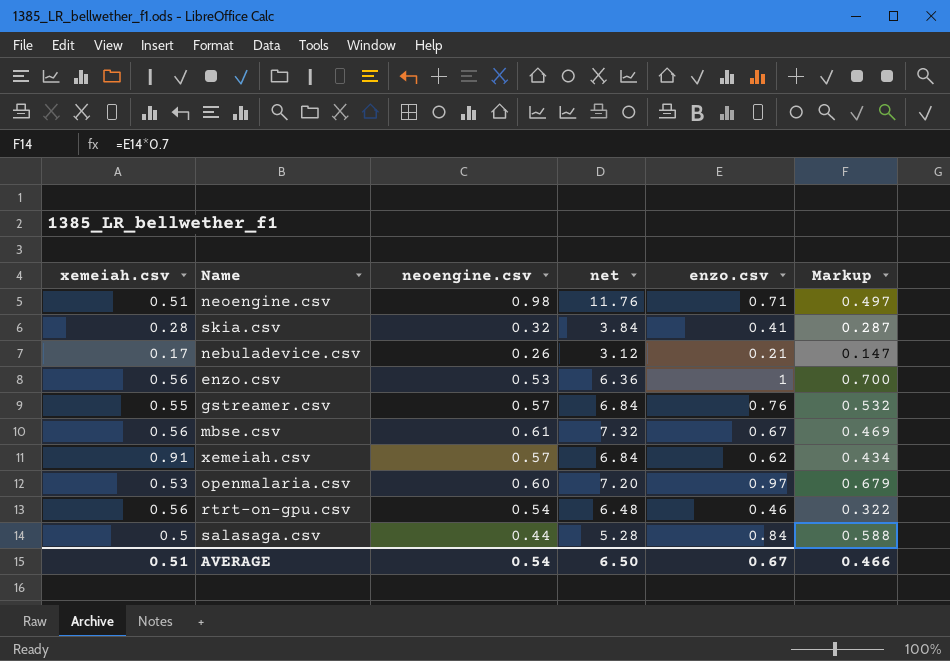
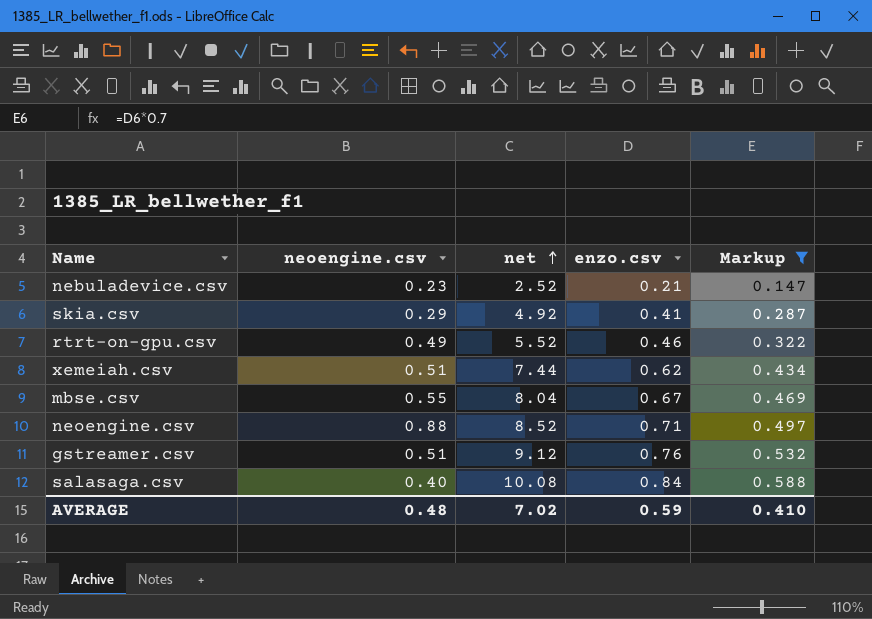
filter: none -> Markup <= 0.588
row order: none -> net ascending
column xemeiah.csv | position: 1 -> none
column net | formula: [neoengine.csv] * 12 -> [enzo.csv] * 12
nebuladevice.csv | neoengine.csv: 0.26 -> 0.23
skia.csv | neoengine.csv: 0.32 -> 0.29
rtrt-on-gpu.csv | neoengine.csv: 0.54 -> 0.49
xemeiah.csv | neoengine.csv: 0.57 -> 0.51
mbse.csv | neoengine.csv: 0.61 -> 0.55
neoengine.csv | neoengine.csv: 0.98 -> 0.88
gstreamer.csv | neoengine.csv: 0.57 -> 0.51
salasaga.csv | neoengine.csv: 0.44 -> 0.40
AVERAGE | neoengine.csv: 0.54 -> 0.48
AVERAGE | net: 6.50 -> 7.02
AVERAGE | enzo.csv: 0.67 -> 0.59
AVERAGE | Markup: 0.466 -> 0.410

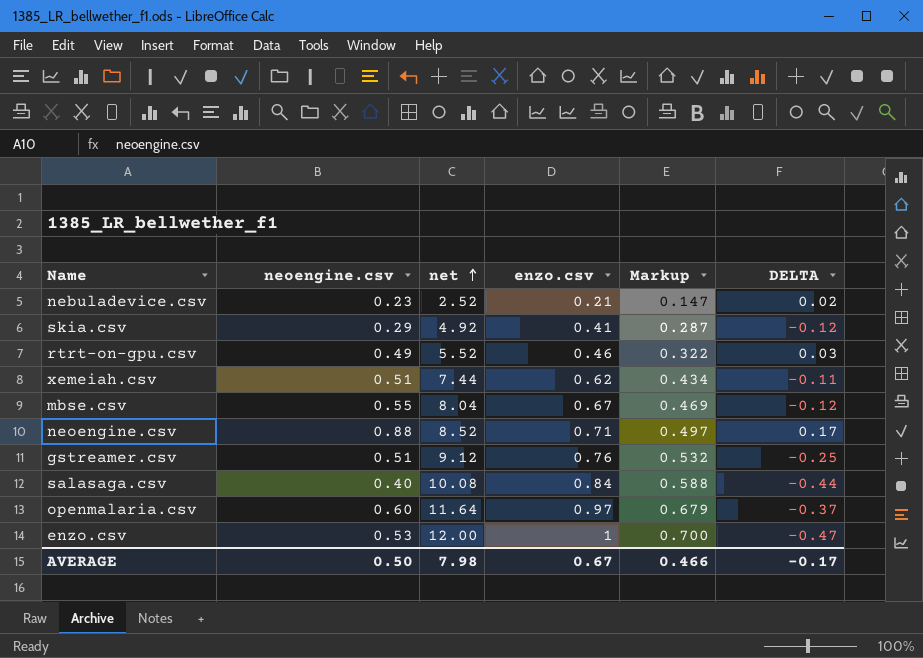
filter: Markup <= 0.588 -> none
column DELTA | formula: none -> [neoengine.csv] - [enzo.csv]
AVERAGE | neoengine.csv: 0.48 -> 0.50
AVERAGE | net: 7.02 -> 7.98
AVERAGE | enzo.csv: 0.59 -> 0.67
AVERAGE | Markup: 0.410 -> 0.466

